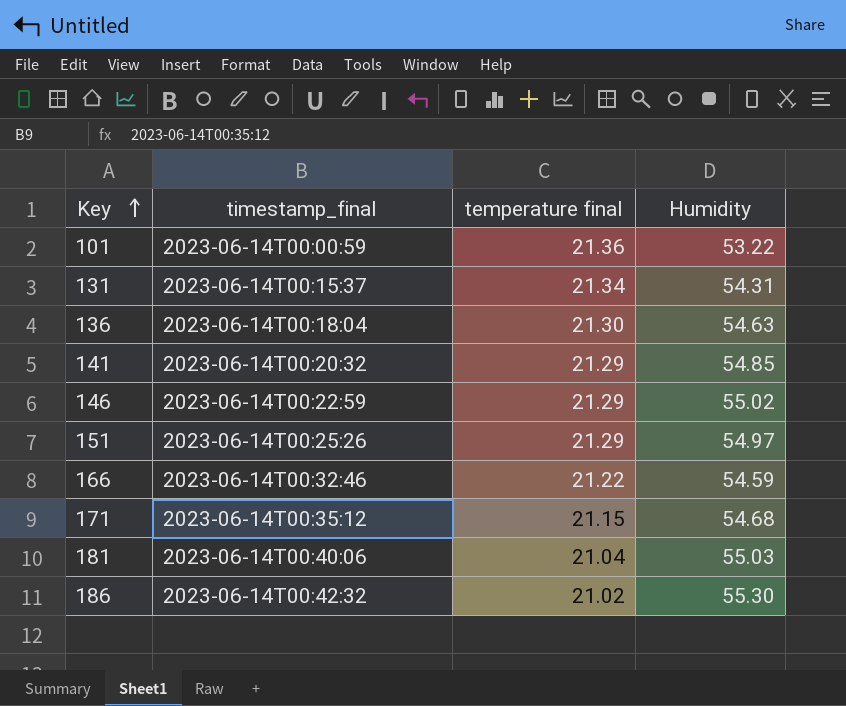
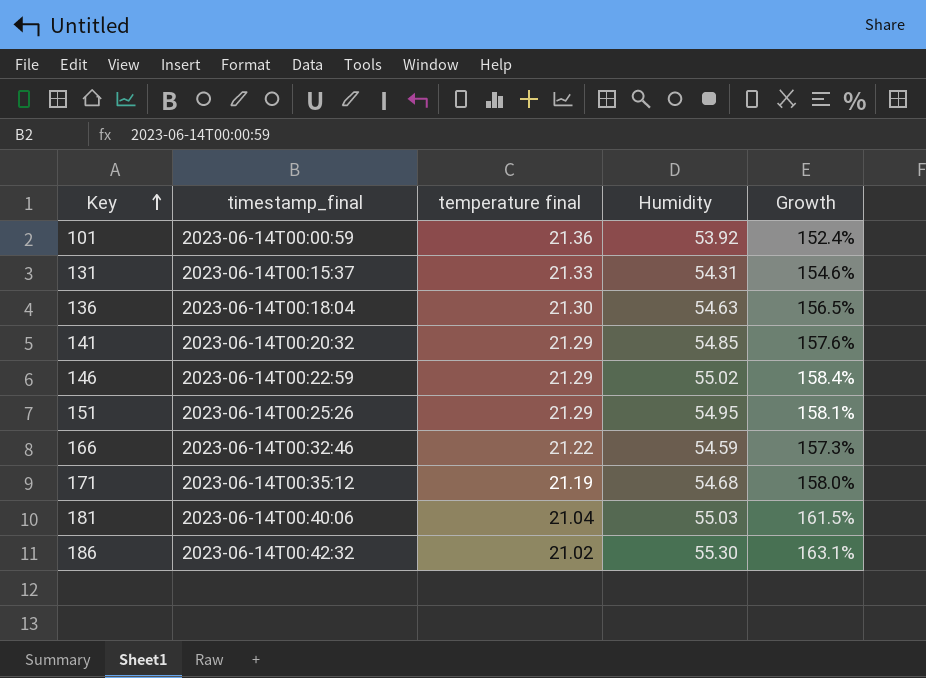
column Growth | formula: none -> ([Humidity] - [temperature final]) / [temperature final]
101 | Humidity: 53.22 -> 53.92
131 | temperature final: 21.34 -> 21.33
151 | Humidity: 54.97 -> 54.95
171 | temperature final: 21.15 -> 21.19

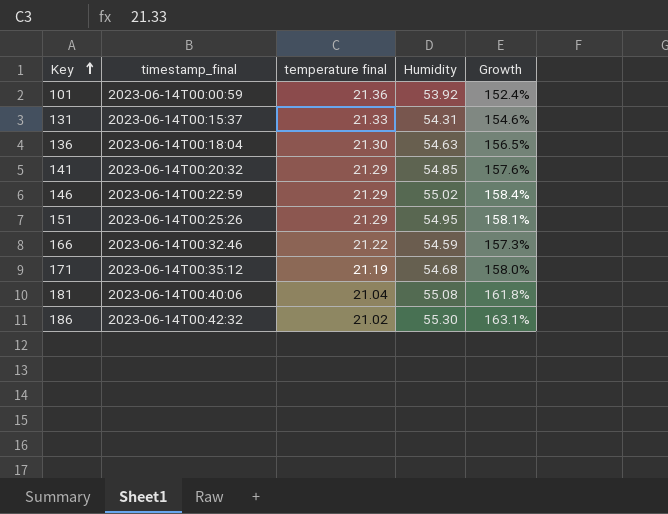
181 | Humidity: 55.03 -> 55.08
181 | Growth: 161.5% -> 161.8%

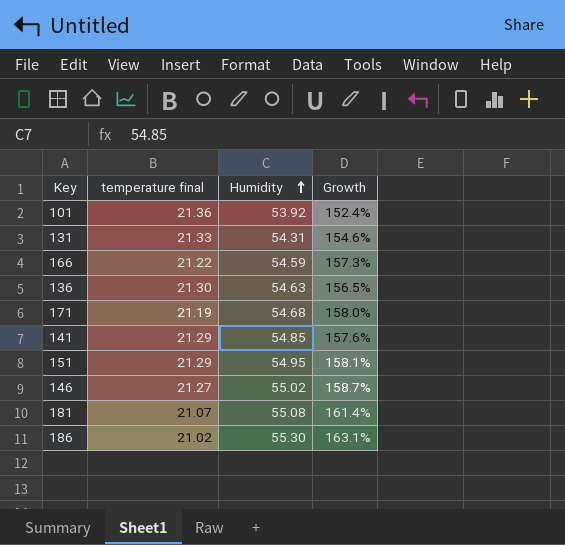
row order: Key ascending -> Humidity ascending
column timestamp_final | position: 2 -> none
146 | temperature final: 21.29 -> 21.27
146 | Growth: 158.4% -> 158.7%
181 | temperature final: 21.04 -> 21.07
181 | Growth: 161.8% -> 161.4%

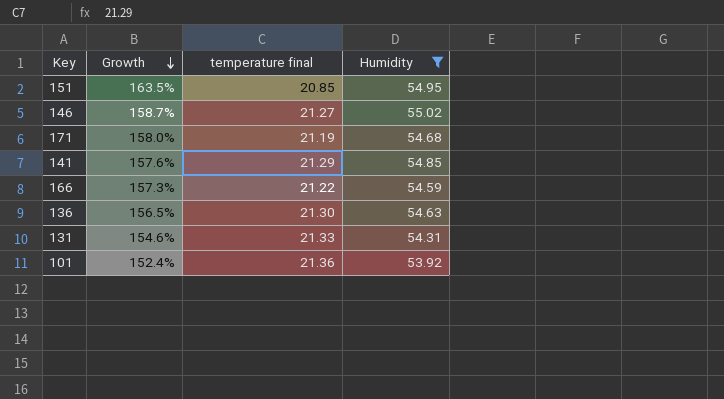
filter: none -> Humidity <= 55.02
row order: Humidity ascending -> Growth descending
column Growth | position: 4 -> 2
151 | Growth: 158.1% -> 163.5%
151 | temperature final: 21.29 -> 20.85

